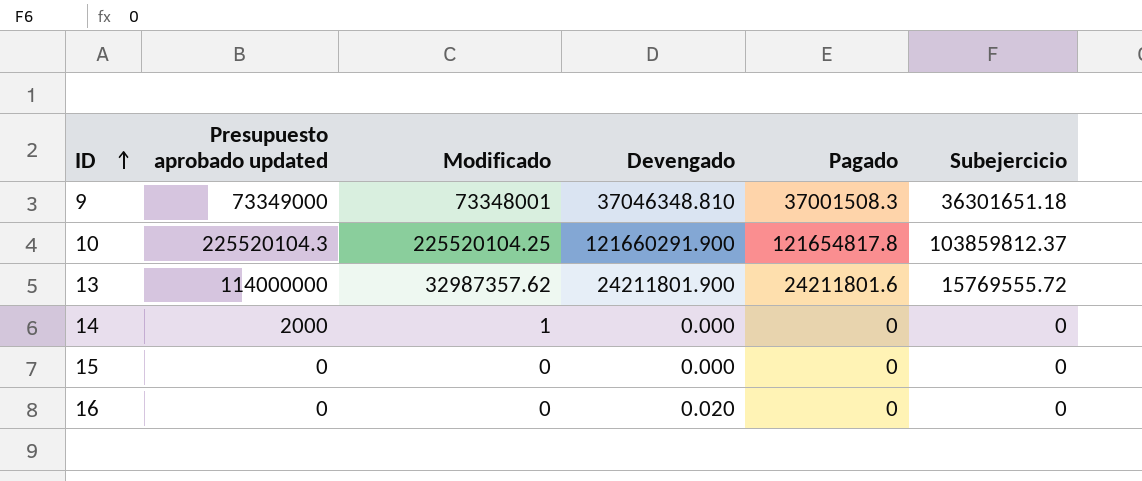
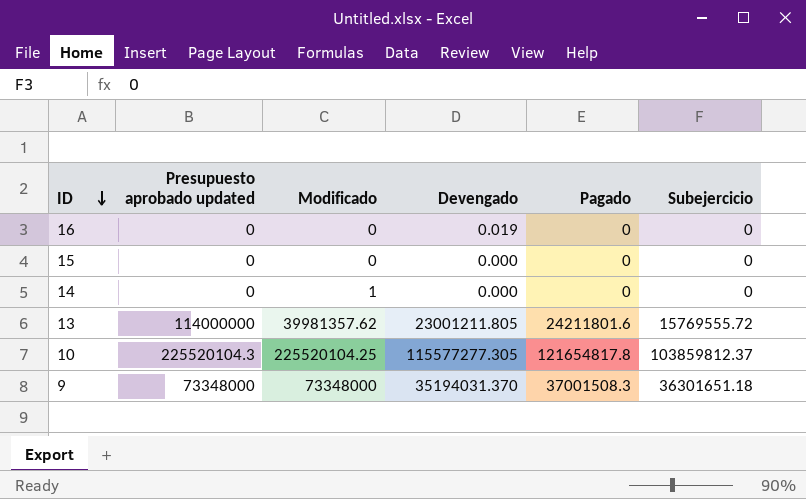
row order: ID ascending -> ID descending
16 | Devengado: 0.020 -> 0.019
14 | Presupuesto aprobado updated: 2000 -> 0
13 | Modificado: 32987357.62 -> 39981357.62
13 | Devengado: 24211801.900 -> 23001211.805
10 | Devengado: 121660291.900 -> 115577277.305
9 | Presupuesto aprobado updated: 73349000 -> 73348000
9 | Modificado: 73348001 -> 73348000
9 | Devengado: 37046348.810 -> 35194031.370

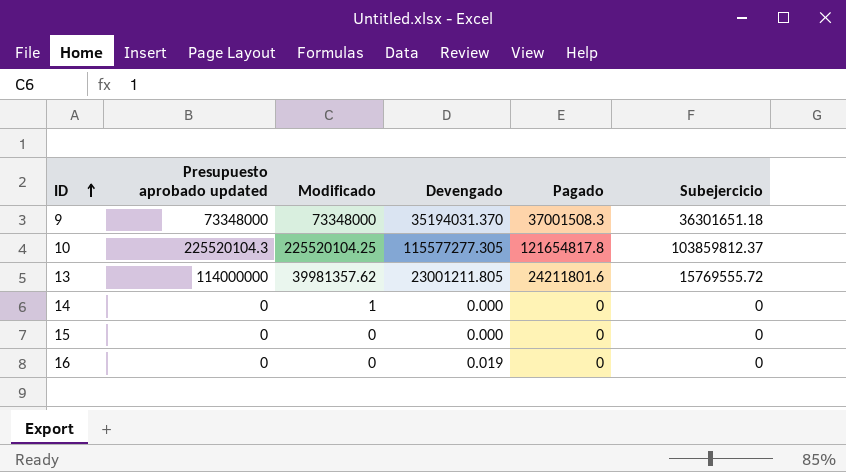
row order: ID descending -> ID ascending

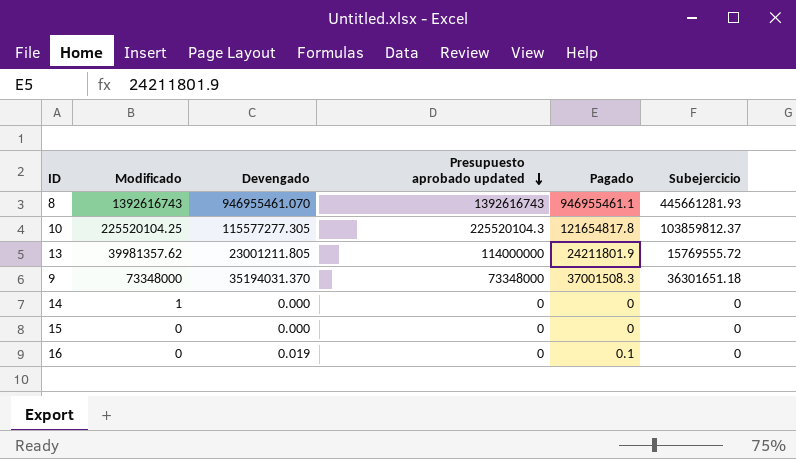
row order: ID ascending -> Presupuesto aprobado updated descending
column Presupuesto aprobado updated | position: 2 -> 4
row 8: none -> 1392616743 | 946955461.070 | 1392616743 | 946955461.1 | 445661281.93
13 | Pagado: 24211801.6 -> 24211801.9
16 | Pagado: 0 -> 0.1

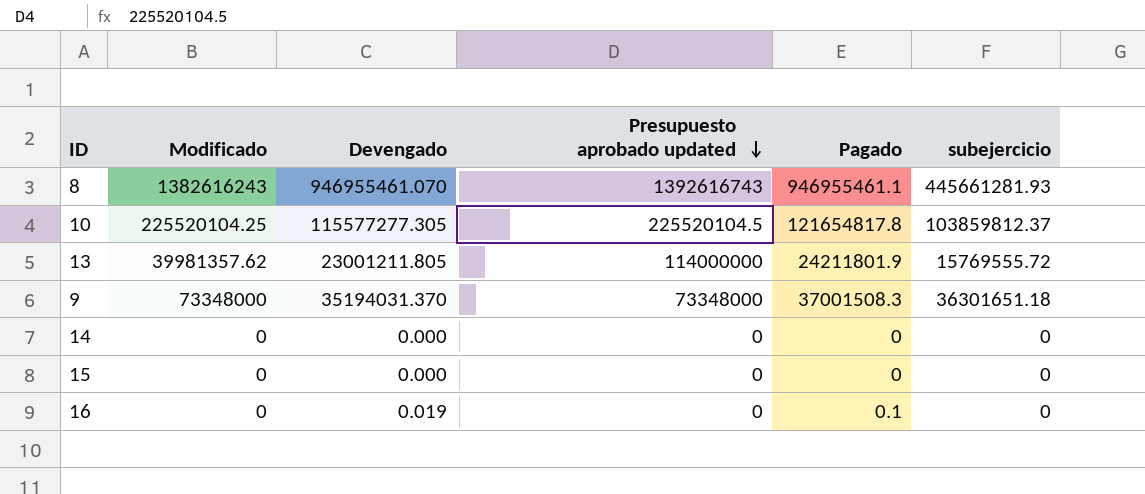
column name: Subejercicio -> subejercicio
8 | Modificado: 1392616743 -> 1382616243
10 | Presupuesto aprobado updated: 225520104.3 -> 225520104.5
14 | Modificado: 1 -> 0

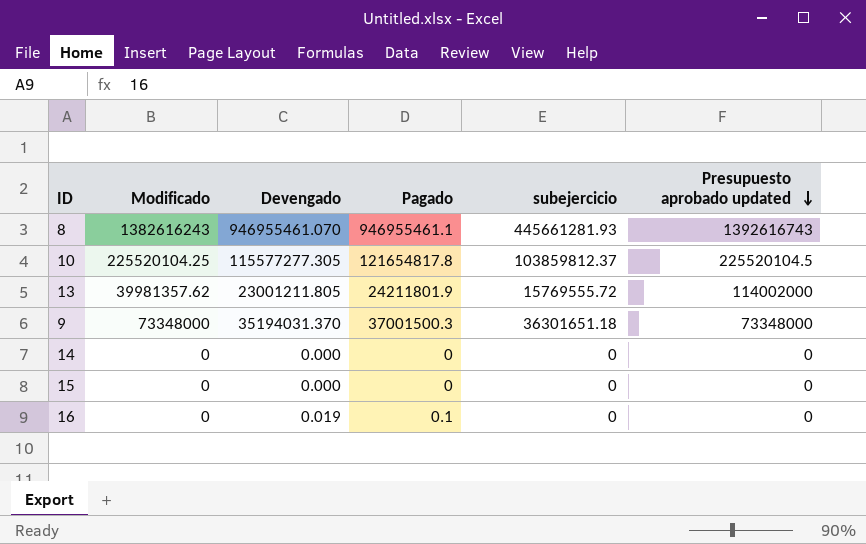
column Presupuesto aprobado updated | position: 4 -> 6
13 | Presupuesto aprobado updated: 114000000 -> 114002000
9 | Pagado: 37001508.3 -> 37001500.3

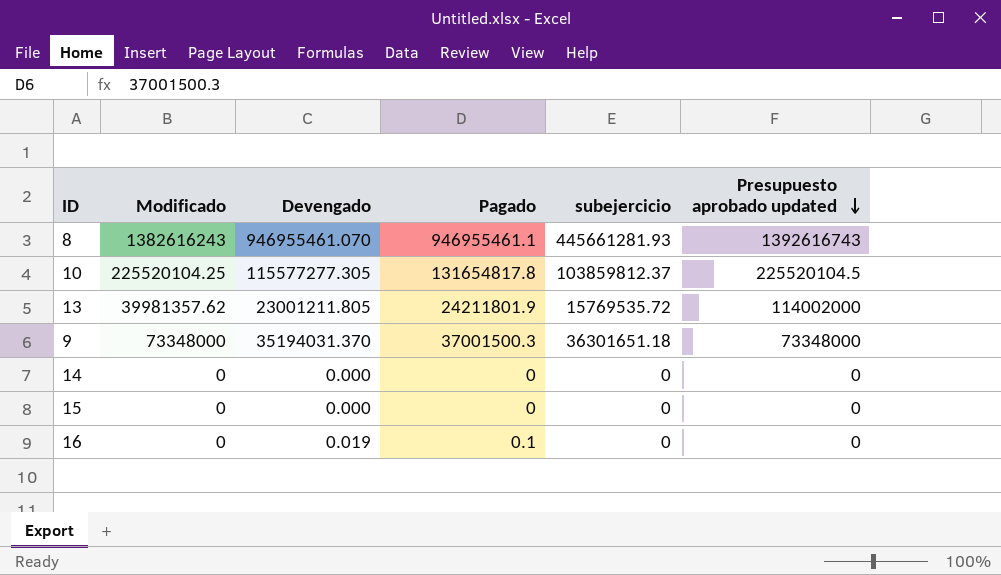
10 | Pagado: 121654817.8 -> 131654817.8
13 | subejercicio: 15769555.72 -> 15769535.72

